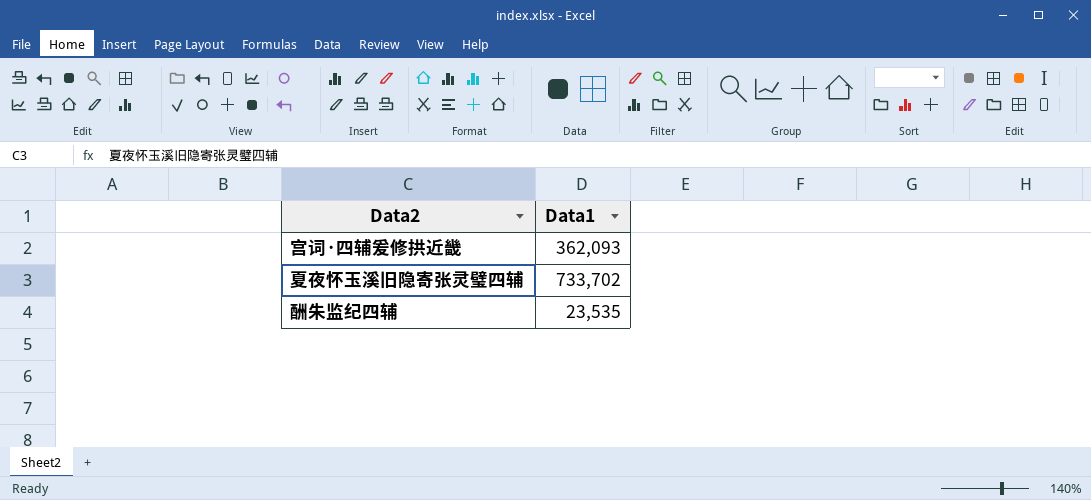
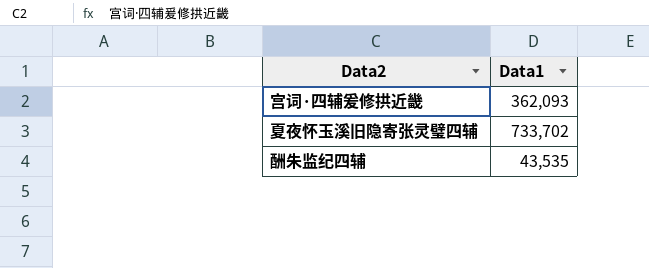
酬朱监纪四辅 | Data1: 23,535 -> 43,535

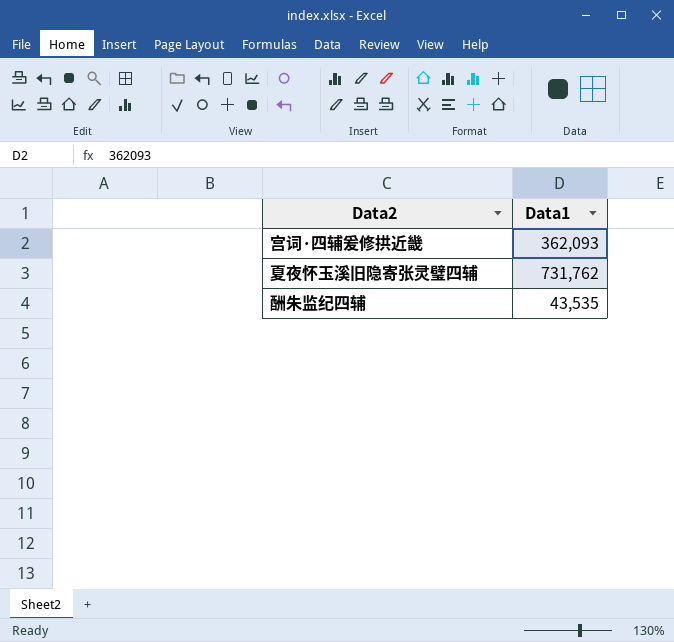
夏夜怀玉溪旧隐寄张灵璧四辅 | Data1: 733,702 -> 731,762

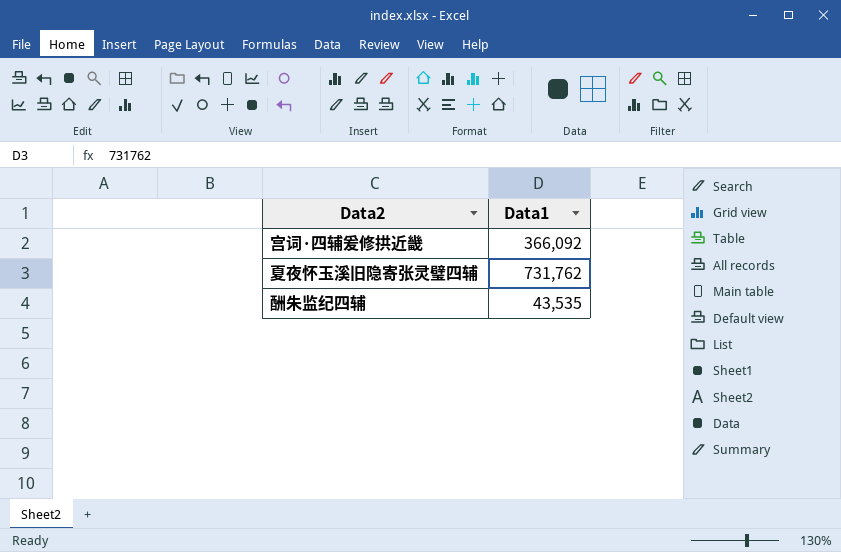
宫词·四辅爰修拱近畿 | Data1: 362,093 -> 366,092

